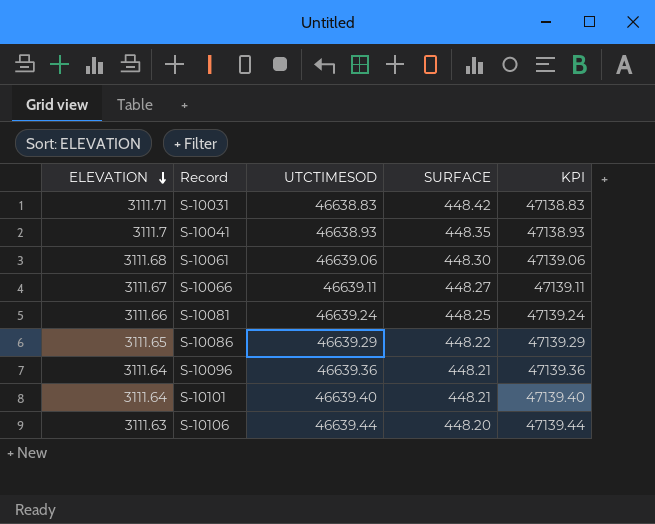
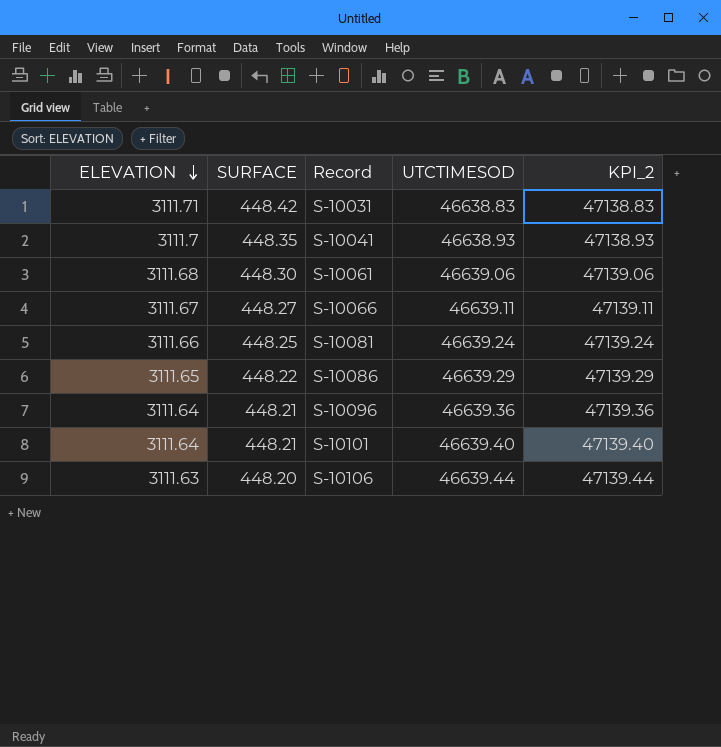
column SURFACE | position: 4 -> 2
column name: KPI -> KPI_2

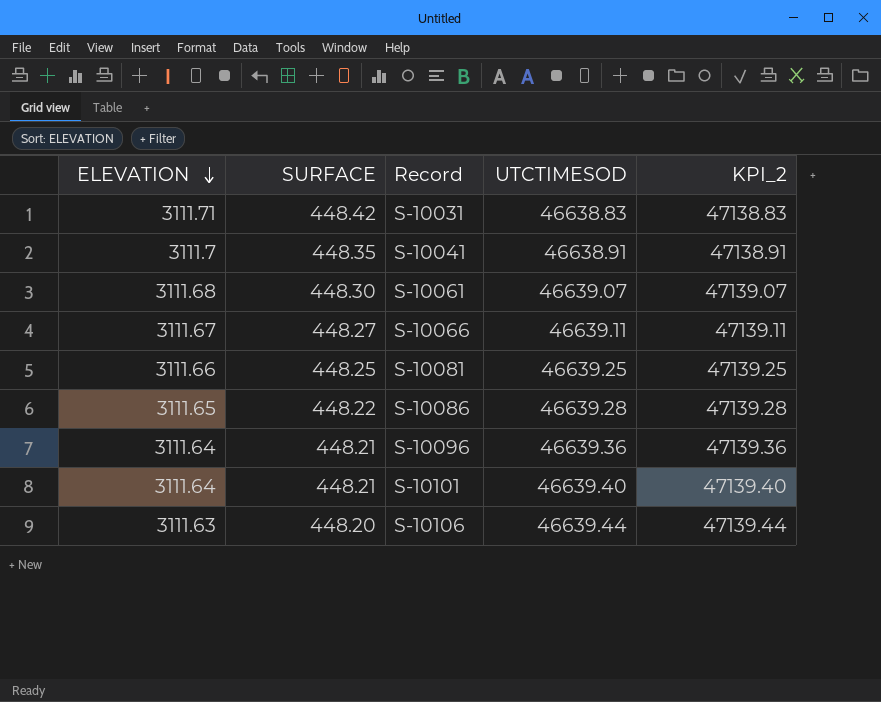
S-10041 | UTCTIMESOD: 46638.93 -> 46638.91
S-10041 | KPI_2: 47138.93 -> 47138.91
S-10061 | UTCTIMESOD: 46639.06 -> 46639.07
S-10061 | KPI_2: 47139.06 -> 47139.07
S-10081 | UTCTIMESOD: 46639.24 -> 46639.25
S-10081 | KPI_2: 47139.24 -> 47139.25
S-10086 | UTCTIMESOD: 46639.29 -> 46639.28
S-10086 | KPI_2: 47139.29 -> 47139.28

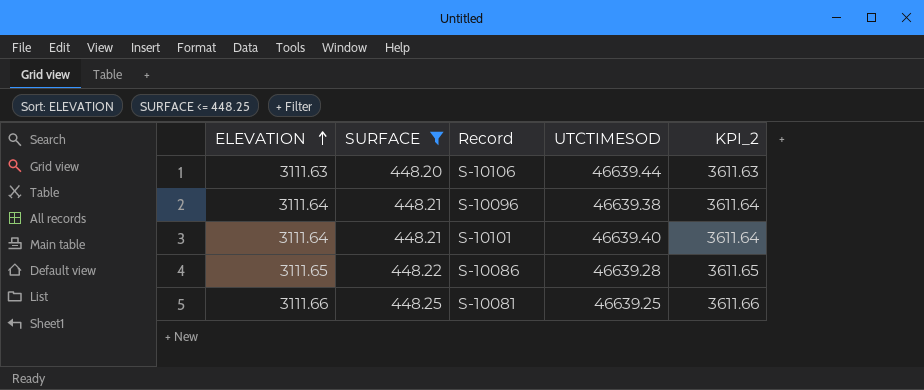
filter: none -> SURFACE <= 448.25
row order: ELEVATION descending -> ELEVATION ascending
column KPI_2 | formula: [UTCTIMESOD] + 500 -> [ELEVATION] + 500
S-10096 | UTCTIMESOD: 46639.36 -> 46639.38

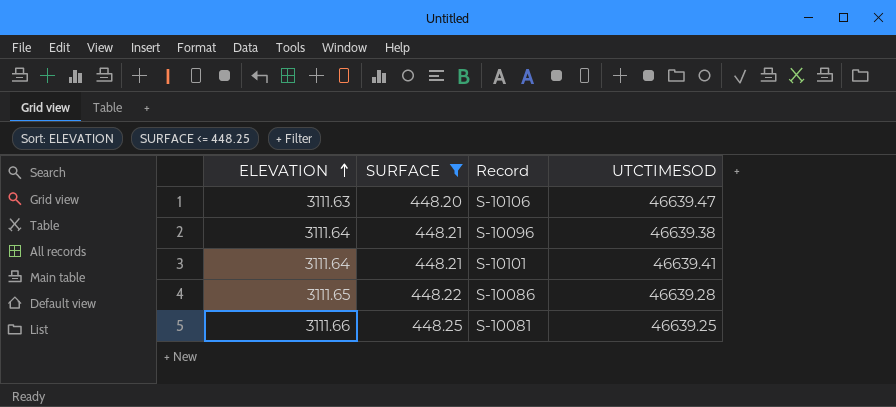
column KPI_2 | formula: [ELEVATION] + 500 -> none
S-10106 | UTCTIMESOD: 46639.44 -> 46639.47
S-10101 | UTCTIMESOD: 46639.40 -> 46639.41

